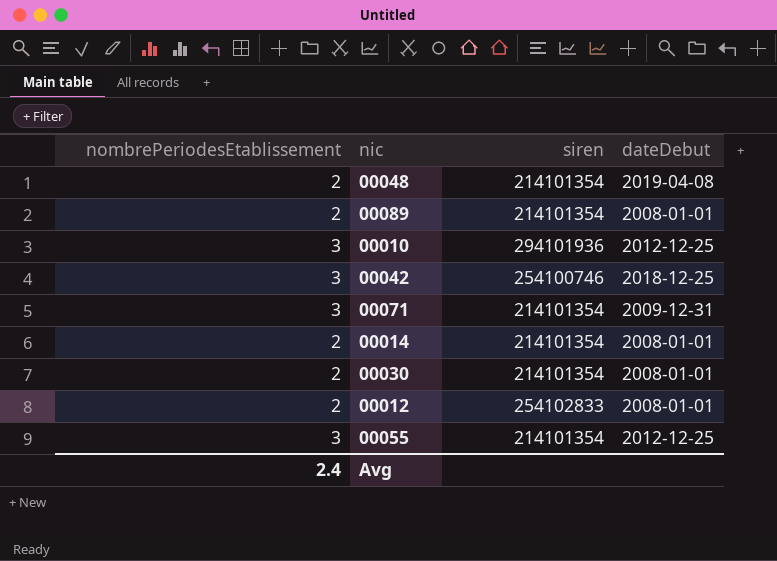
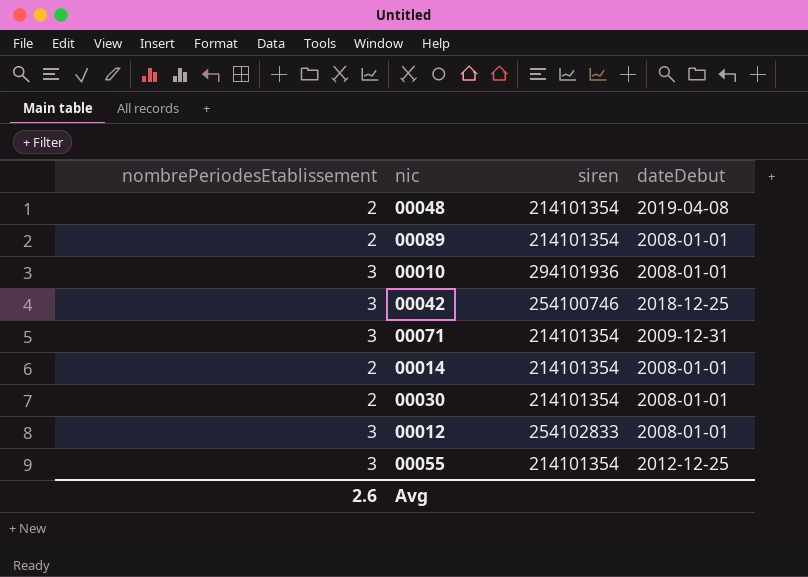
00010 | dateDebut: 2012-12-25 -> 2008-01-01
00012 | nombrePeriodesEtablissement: 2 -> 3
Avg | nombrePeriodesEtablissement: 2.4 -> 2.6

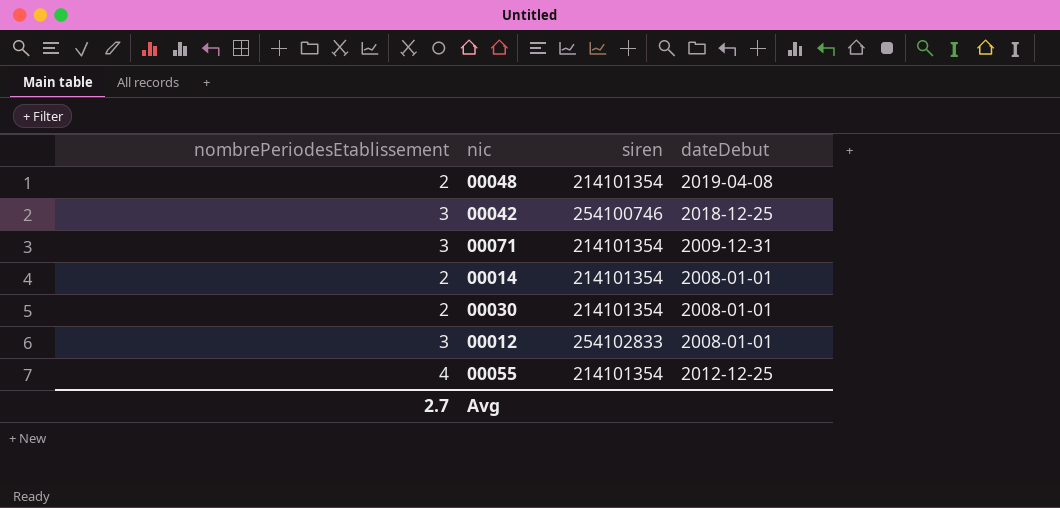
row 00089: 2 | 214101354 | 2008-01-01 -> none
row 00010: 3 | 294101936 | 2008-01-01 -> none
00055 | nombrePeriodesEtablissement: 3 -> 4
Avg | nombrePeriodesEtablissement: 2.6 -> 2.7

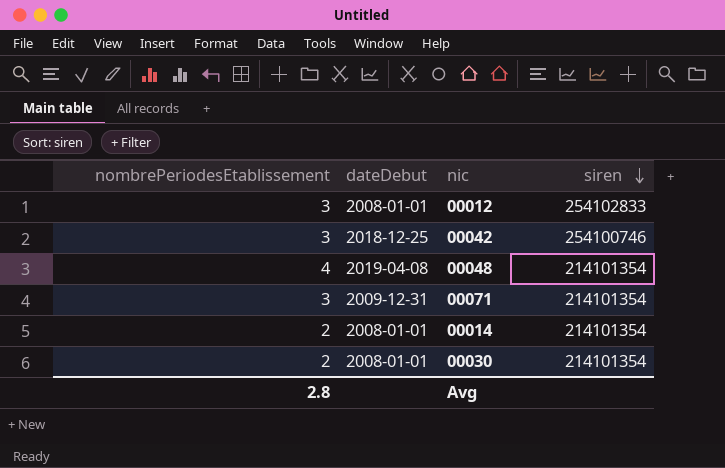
row order: none -> siren descending
column dateDebut | position: 4 -> 2
row 00055: 4 | 214101354 | 2012-12-25 -> none
00048 | nombrePeriodesEtablissement: 2 -> 4
Avg | nombrePeriodesEtablissement: 2.7 -> 2.8

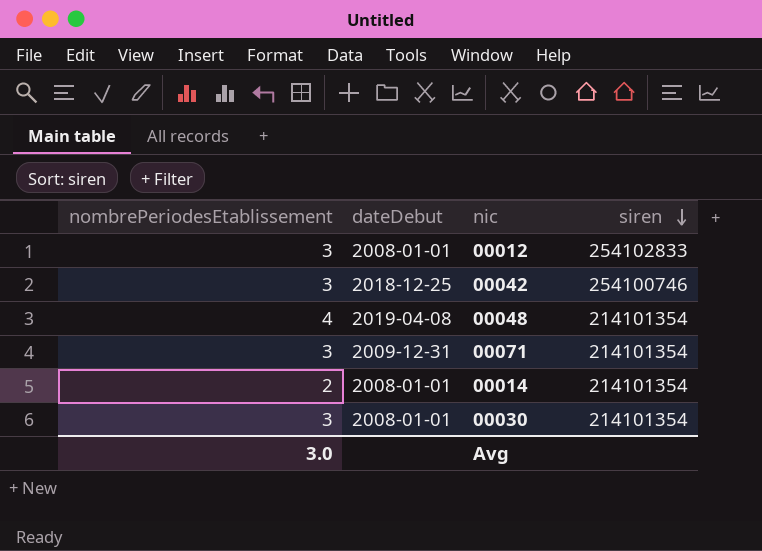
00030 | nombrePeriodesEtablissement: 2 -> 3
Avg | nombrePeriodesEtablissement: 2.8 -> 3.0

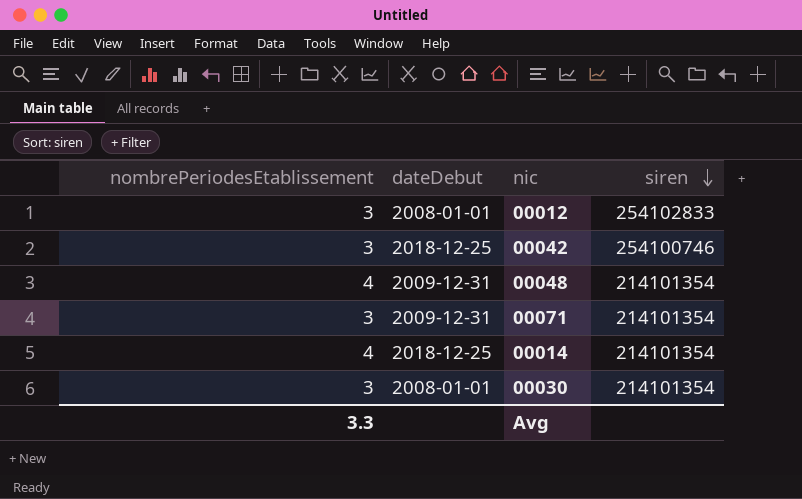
00048 | dateDebut: 2019-04-08 -> 2009-12-31
00014 | nombrePeriodesEtablissement: 2 -> 4
00014 | dateDebut: 2008-01-01 -> 2018-12-25
Avg | nombrePeriodesEtablissement: 3.0 -> 3.3

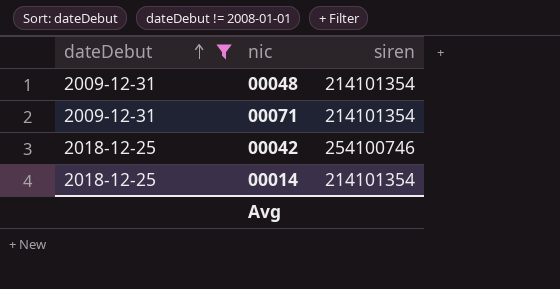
filter: none -> dateDebut != 2008-01-01
row order: siren descending -> dateDebut ascending
column nombrePeriodesEtablissement | position: 1 -> none

